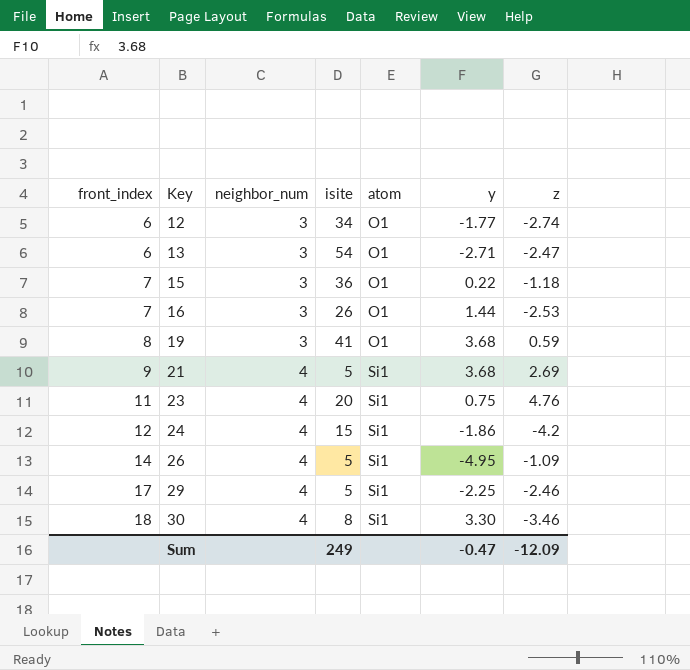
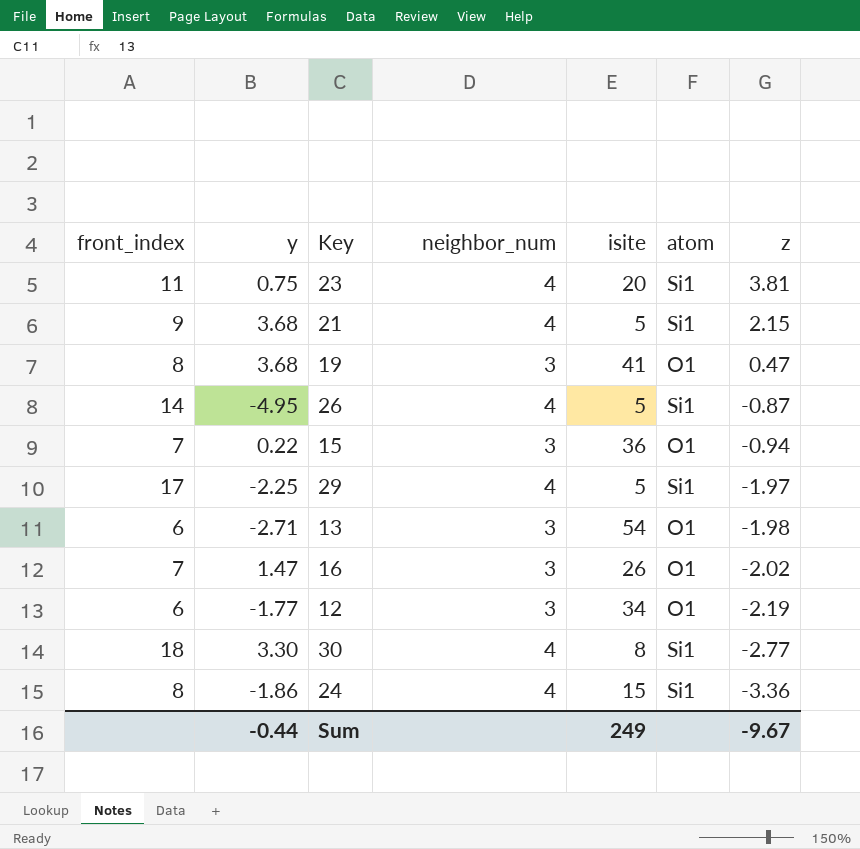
row order: front_index ascending -> z descending
column y | position: 6 -> 2
23 | z: 4.76 -> 3.81
21 | z: 2.69 -> 2.15
19 | z: 0.59 -> 0.47
26 | z: -1.09 -> -0.87
15 | z: -1.18 -> -0.94
29 | z: -2.46 -> -1.97
13 | z: -2.47 -> -1.98
16 | y: 1.44 -> 1.47
16 | z: -2.53 -> -2.02
12 | z: -2.74 -> -2.19
30 | z: -3.46 -> -2.77
24 | front_index: 12 -> 8
24 | z: -4.2 -> -3.36
Sum | y: -0.47 -> -0.44
Sum | z: -12.09 -> -9.67

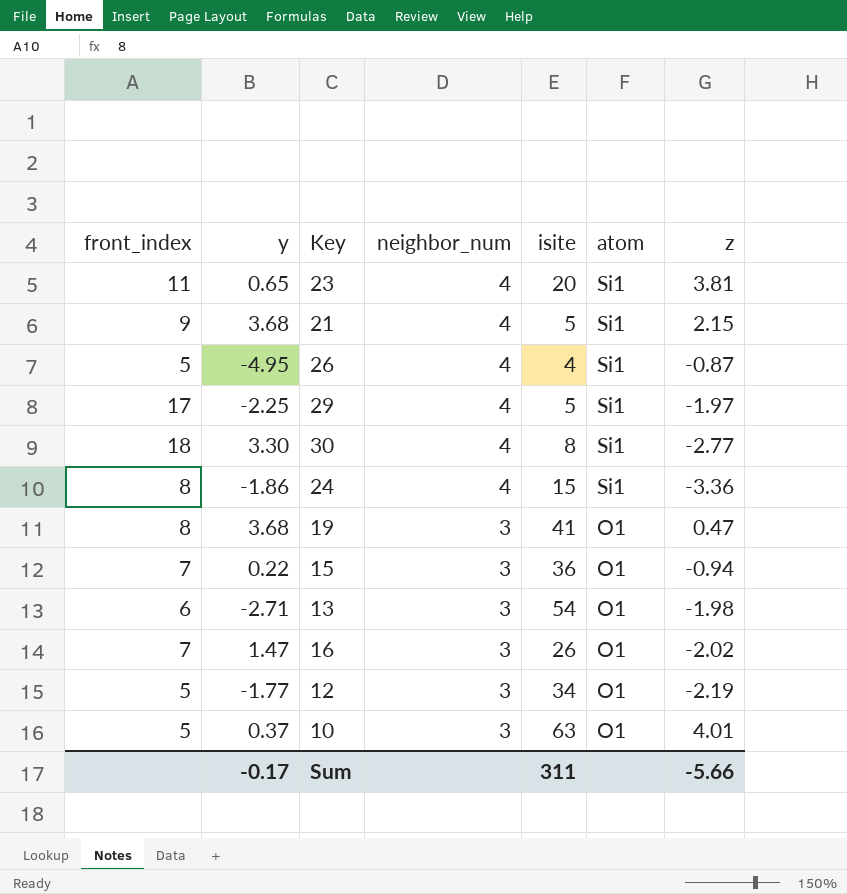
row order: z descending -> neighbor_num descending
23 | y: 0.75 -> 0.65
26 | front_index: 14 -> 5
26 | isite: 5 -> 4
12 | front_index: 6 -> 5
row 10: none -> 5 | 0.37 | 3 | 63 | O1 | 4.01
Sum | y: -0.44 -> -0.17
Sum | isite: 249 -> 311
Sum | z: -9.67 -> -5.66

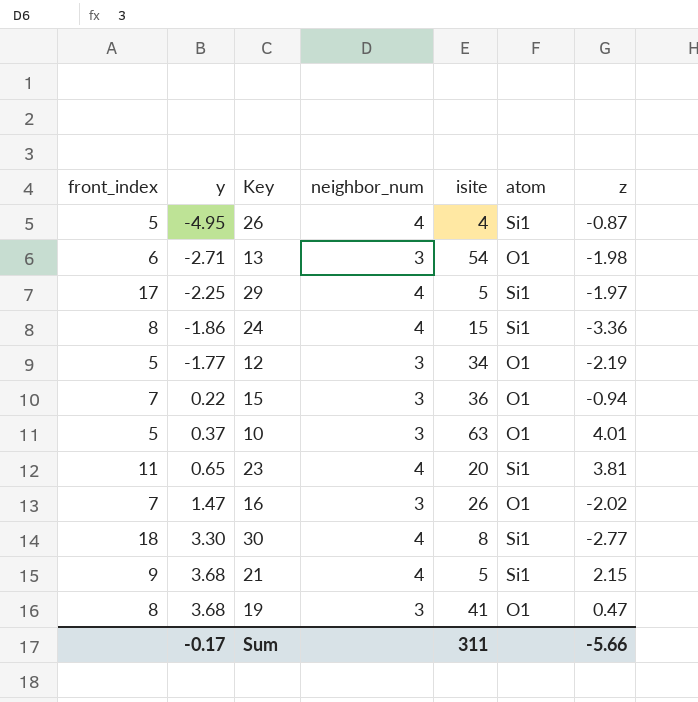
row order: neighbor_num descending -> y ascending

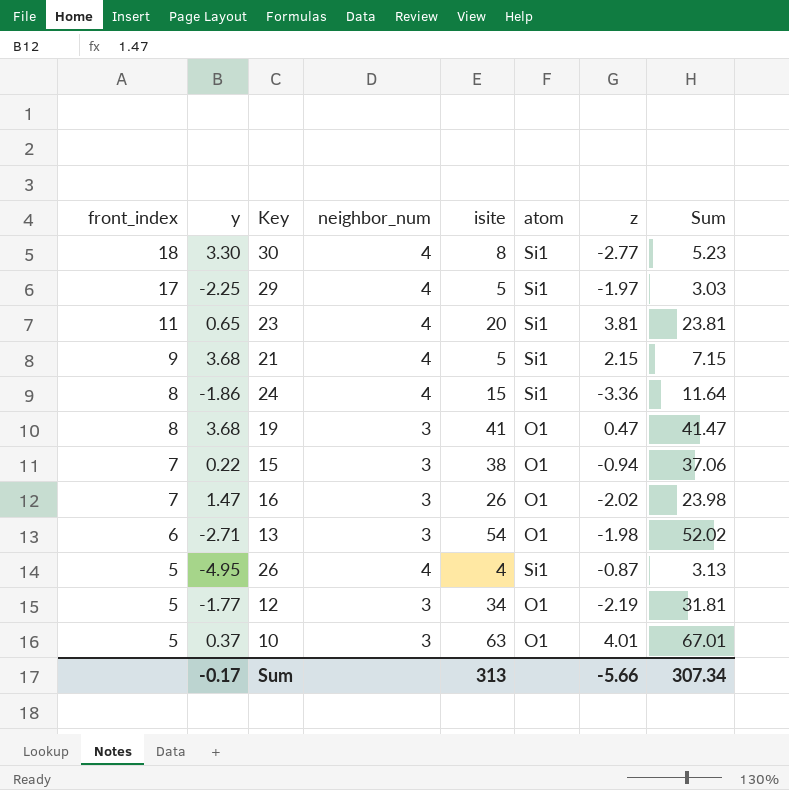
row order: y ascending -> front_index descending
column Sum | formula: none -> [isite] + [z]
15 | isite: 36 -> 38
Sum | isite: 311 -> 313

